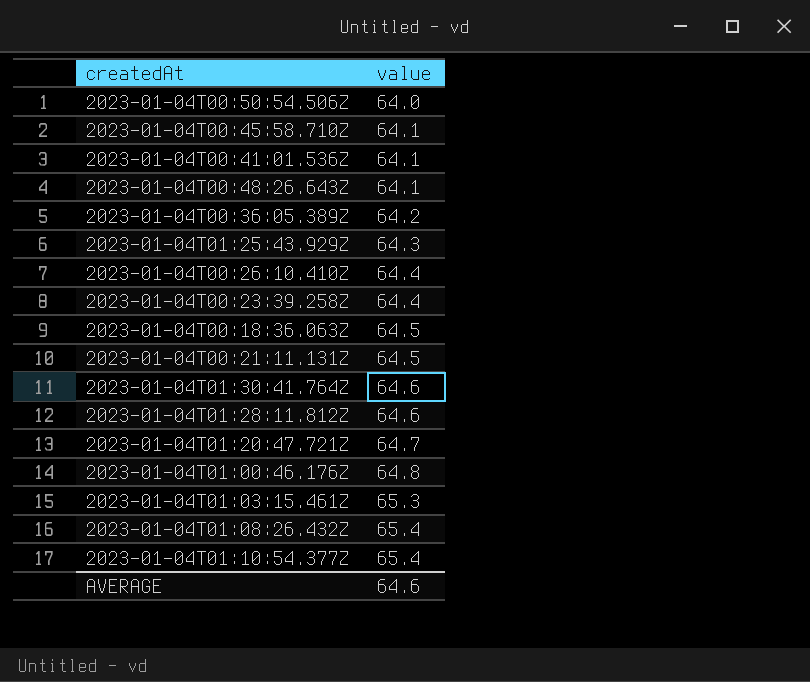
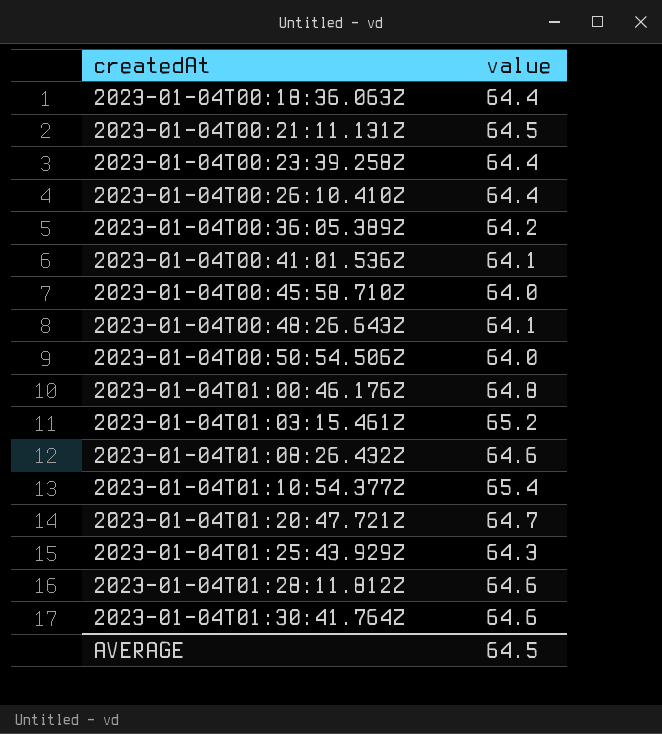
row order: value ascending -> createdAt ascending
2023-01-04T00:18:36.063Z | value: 64.5 -> 64.4
2023-01-04T00:45:58.710Z | value: 64.1 -> 64.0
2023-01-04T01:03:15.461Z | value: 65.3 -> 65.2
2023-01-04T01:08:26.432Z | value: 65.4 -> 64.6
AVERAGE | value: 64.6 -> 64.5

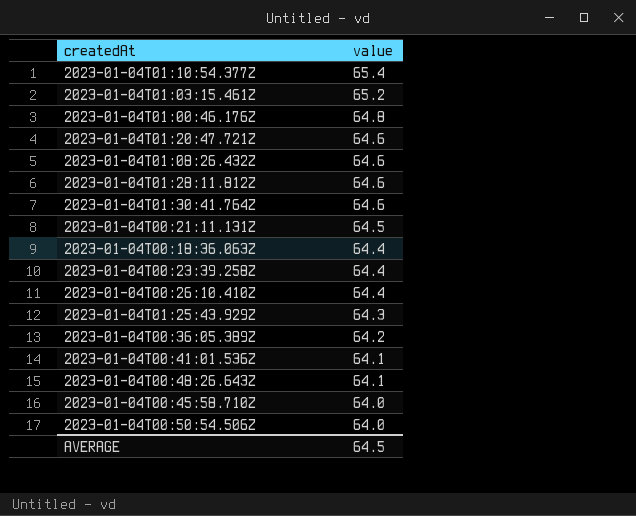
row order: createdAt ascending -> value descending
2023-01-04T01:20:47.721Z | value: 64.7 -> 64.6

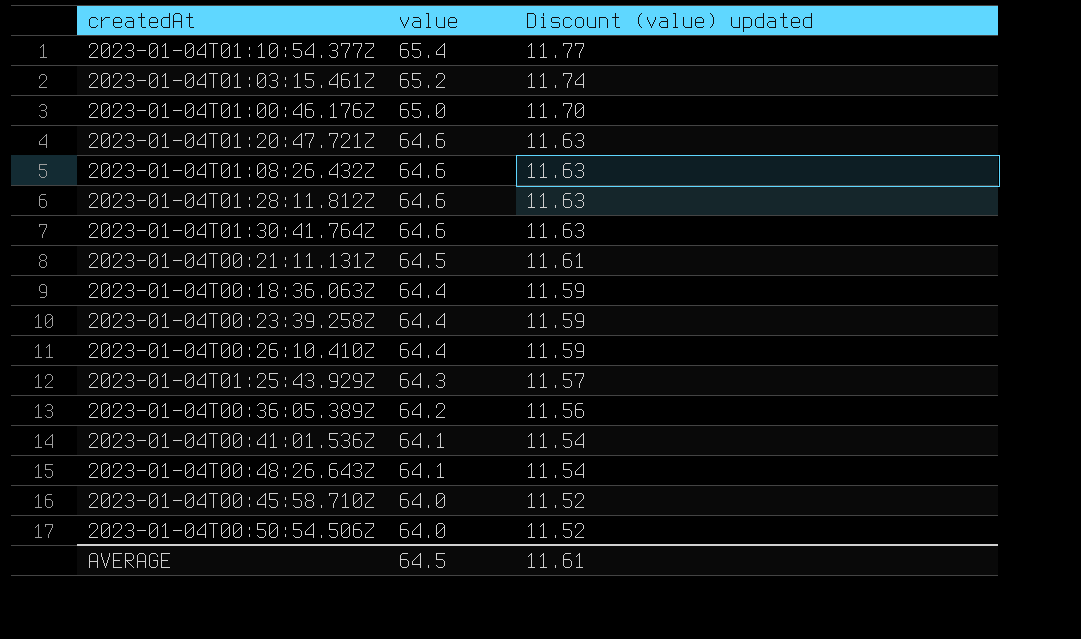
column Discount (value) updated | formula: none -> [value] * 0.18
2023-01-04T01:00:46.176Z | value: 64.8 -> 65.0

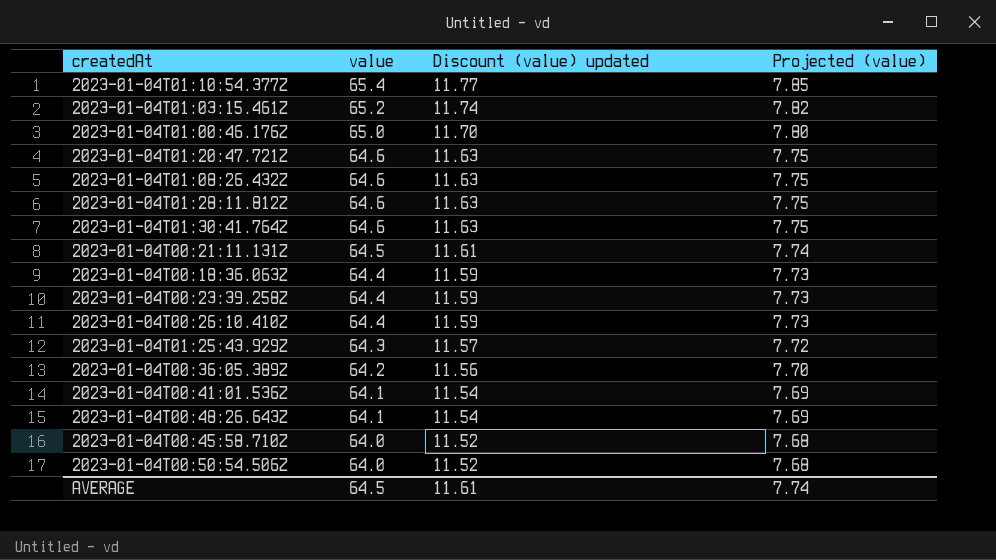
column Projected (value) | formula: none -> [value] * 0.12

